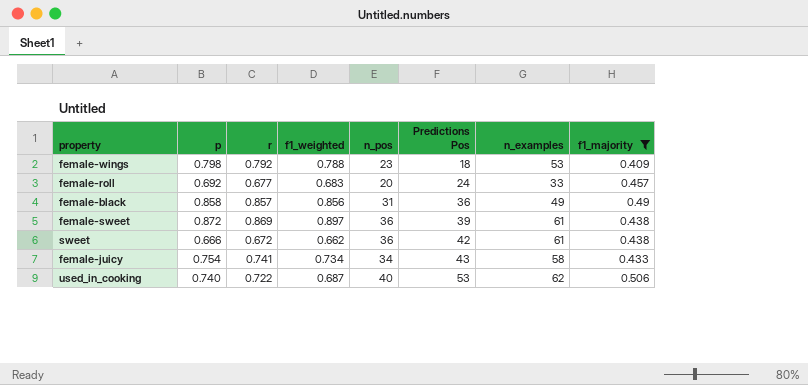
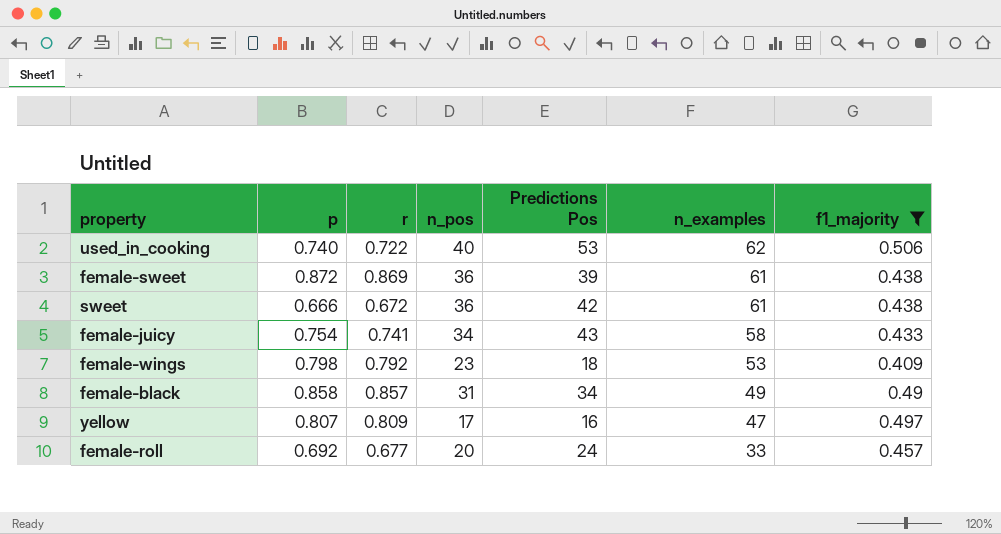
row order: Predictions Pos ascending -> n_examples descending
column f1_weighted | position: 4 -> none
female-black | Predictions Pos: 36 -> 34
row yellow: none -> 0.807 | 0.809 | 17 | 16 | 47 | 0.497

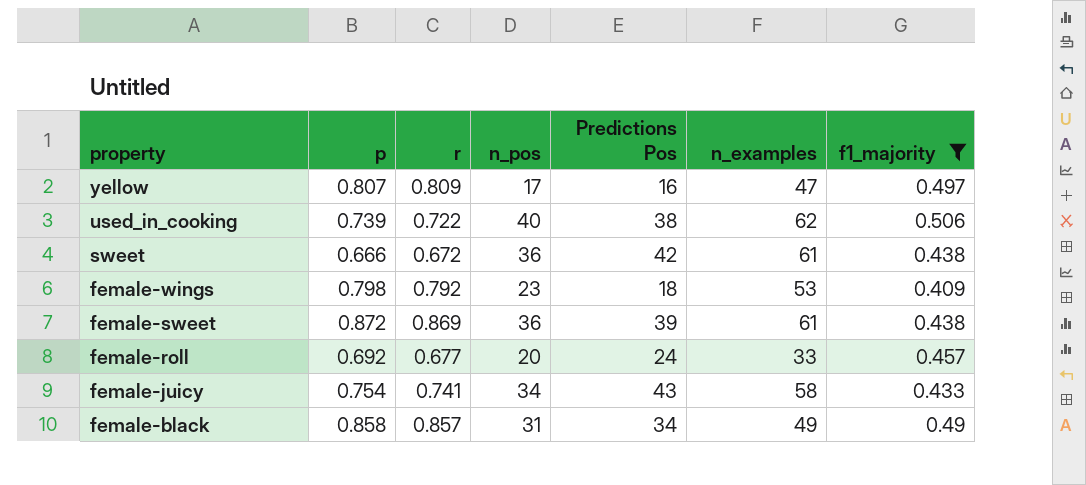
row order: n_examples descending -> property descending
used_in_cooking | p: 0.740 -> 0.739
used_in_cooking | Predictions Pos: 53 -> 38

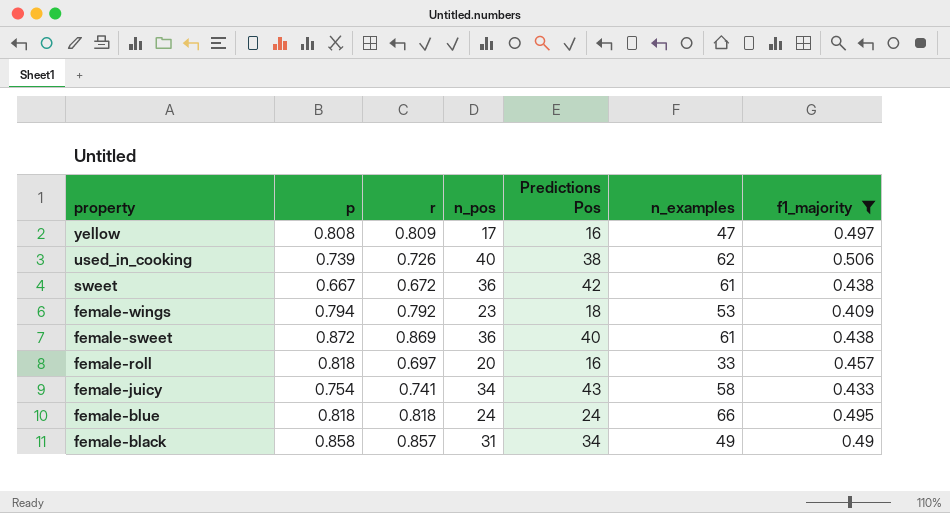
yellow | p: 0.807 -> 0.808
used_in_cooking | r: 0.722 -> 0.726
sweet | p: 0.666 -> 0.667
female-wings | p: 0.798 -> 0.794
female-sweet | Predictions Pos: 39 -> 40
female-roll | p: 0.692 -> 0.818
female-roll | r: 0.677 -> 0.697
female-roll | Predictions Pos: 24 -> 16
row female-blue: none -> 0.818 | 0.818 | 24 | 24 | 66 | 0.495

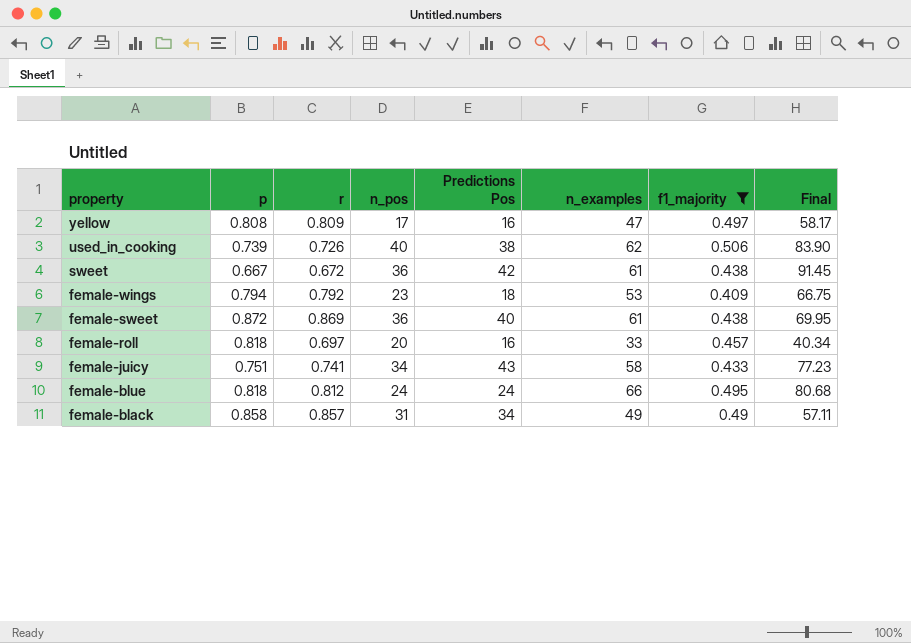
column Final | formula: none -> [n_examples] / [p]
female-juicy | p: 0.754 -> 0.751
female-blue | r: 0.818 -> 0.812

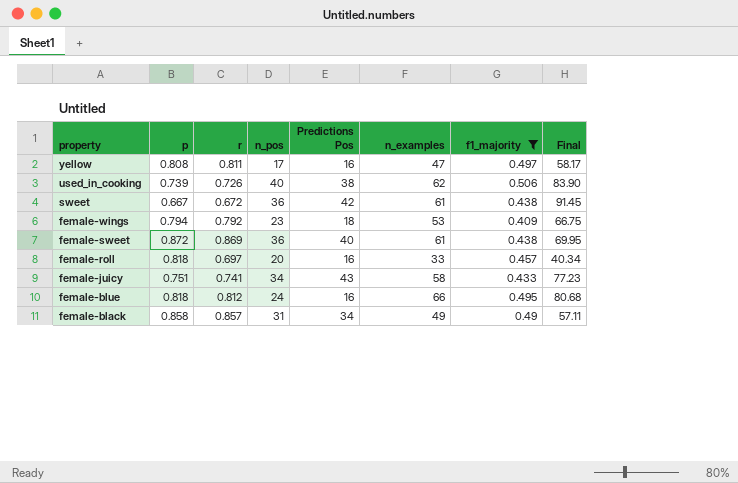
yellow | r: 0.809 -> 0.811
female-blue | Predictions Pos: 24 -> 16

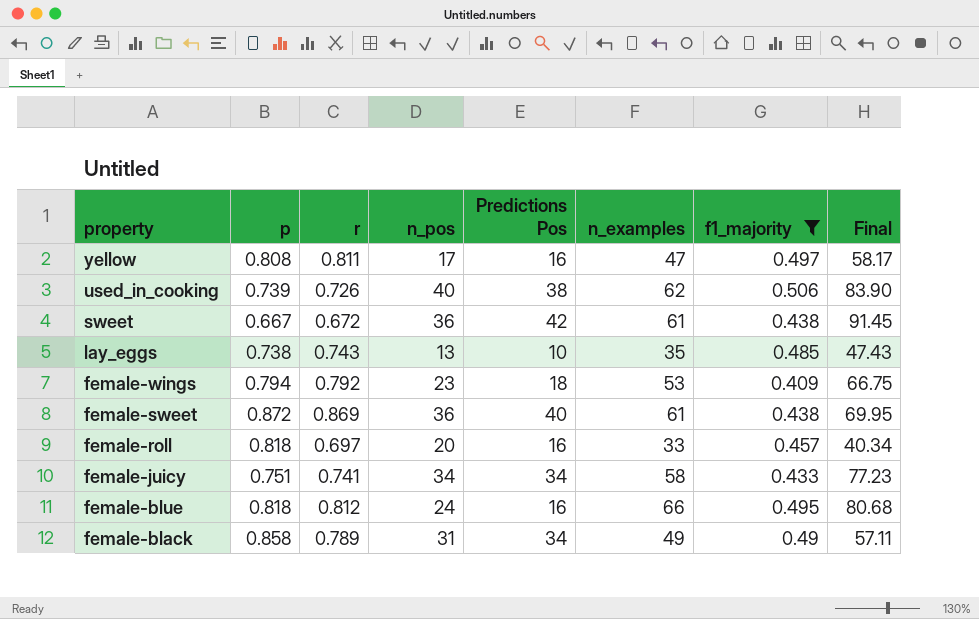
row lay_eggs: none -> 0.738 | 0.743 | 13 | 10 | 35 | 0.485 | 47.43
female-juicy | Predictions Pos: 43 -> 34
female-black | r: 0.857 -> 0.789

